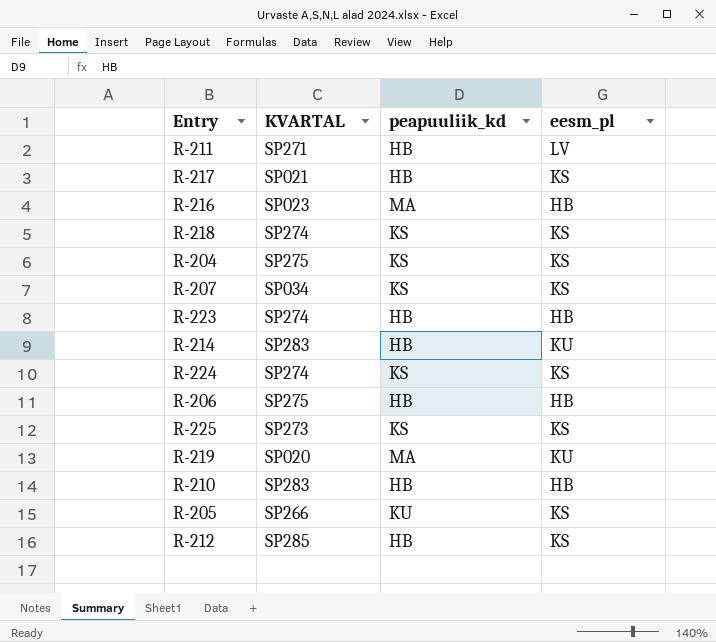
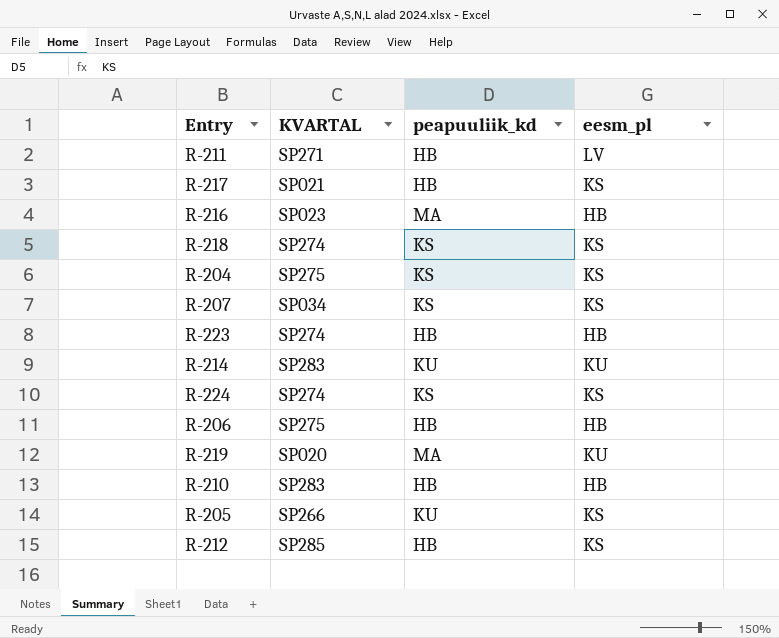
row R-225: SP273 | KS | KS -> none
R-214 | peapuuliik_kd: HB -> KU

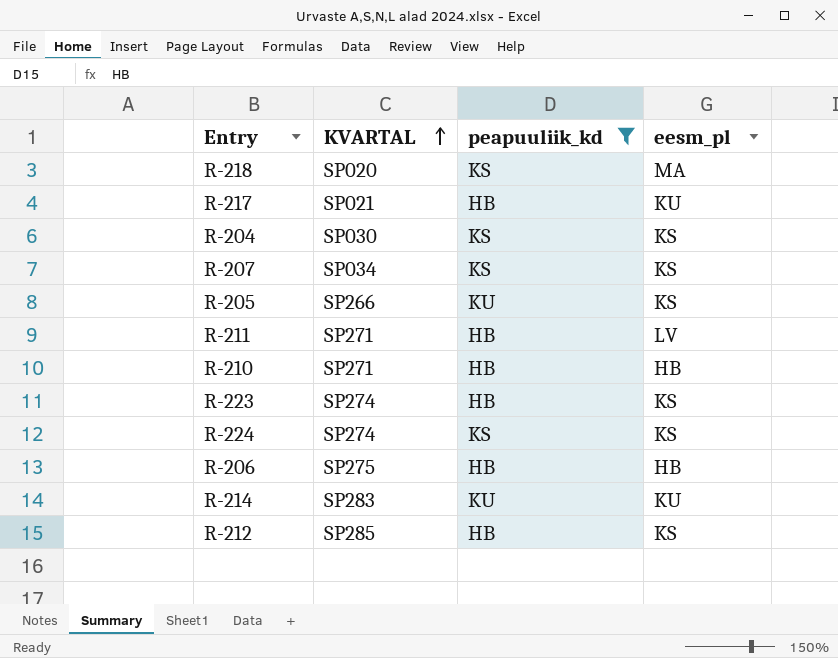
filter: none -> peapuuliik_kd != MA
row order: none -> KVARTAL ascending
R-218 | KVARTAL: SP274 -> SP020
R-218 | eesm_pl: KS -> MA
R-217 | eesm_pl: KS -> KU
R-204 | KVARTAL: SP275 -> SP030
R-210 | KVARTAL: SP283 -> SP271
R-223 | eesm_pl: HB -> KS

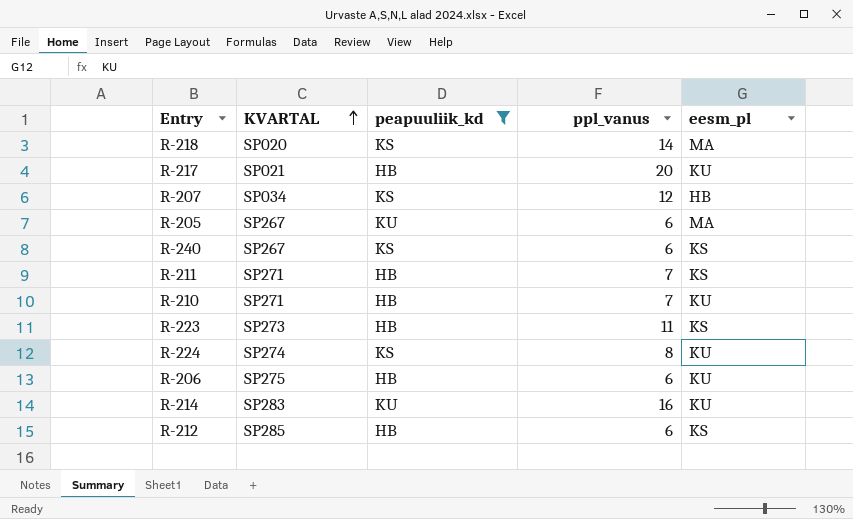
column ppl_vanus | position: none -> 4
row R-204: SP030 | KS | KS -> none
R-207 | eesm_pl: KS -> HB
R-205 | KVARTAL: SP266 -> SP267
R-205 | eesm_pl: KS -> MA
row R-240: none -> SP267 | KS | 6 | KS
R-211 | eesm_pl: LV -> KS
R-210 | eesm_pl: HB -> KU
R-223 | KVARTAL: SP274 -> SP273
R-224 | eesm_pl: KS -> KU
R-206 | eesm_pl: HB -> KU

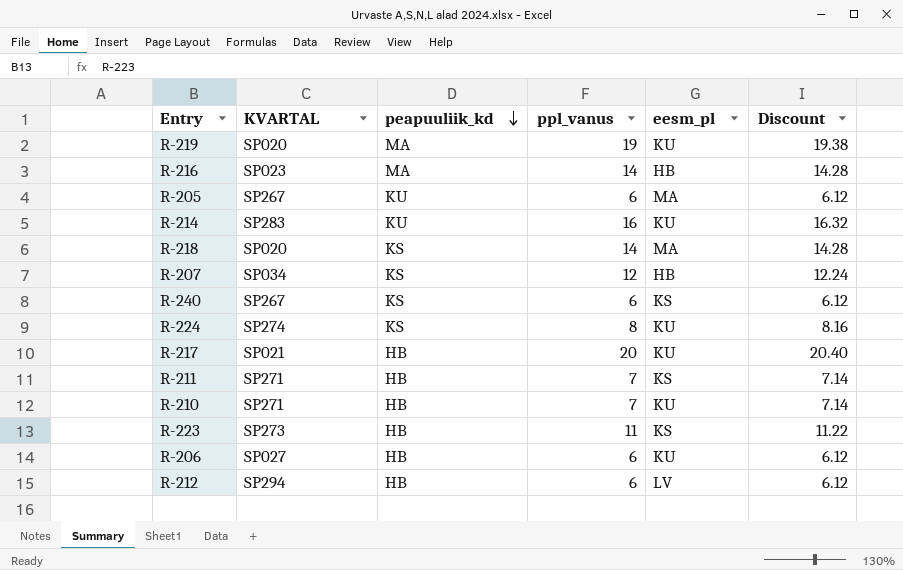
filter: peapuuliik_kd != MA -> none
row order: KVARTAL ascending -> peapuuliik_kd descending
column Discount | formula: none -> [ppl_vanus] * 1.02
R-206 | KVARTAL: SP275 -> SP027
R-212 | KVARTAL: SP285 -> SP294
R-212 | eesm_pl: KS -> LV

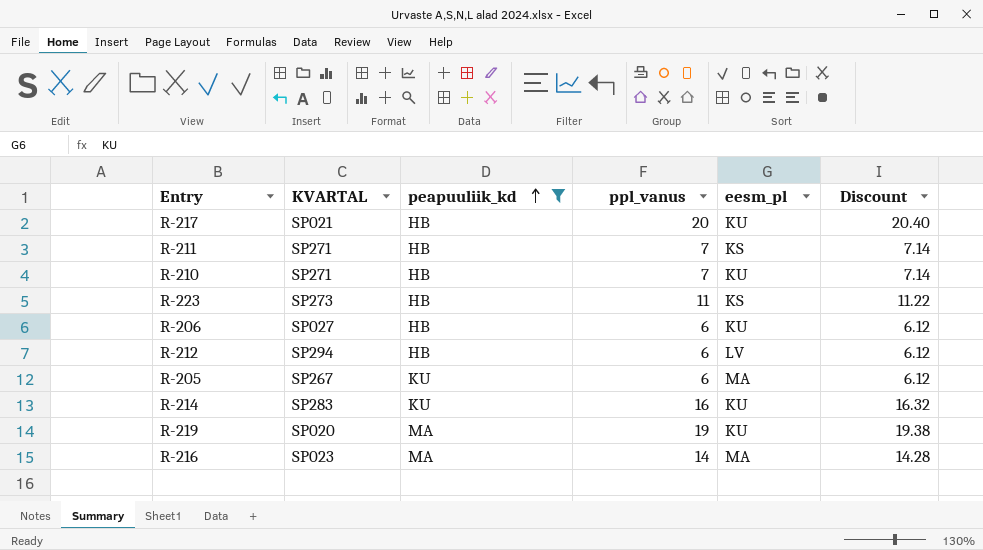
filter: none -> peapuuliik_kd != KS
row order: peapuuliik_kd descending -> peapuuliik_kd ascending
R-216 | eesm_pl: HB -> MA

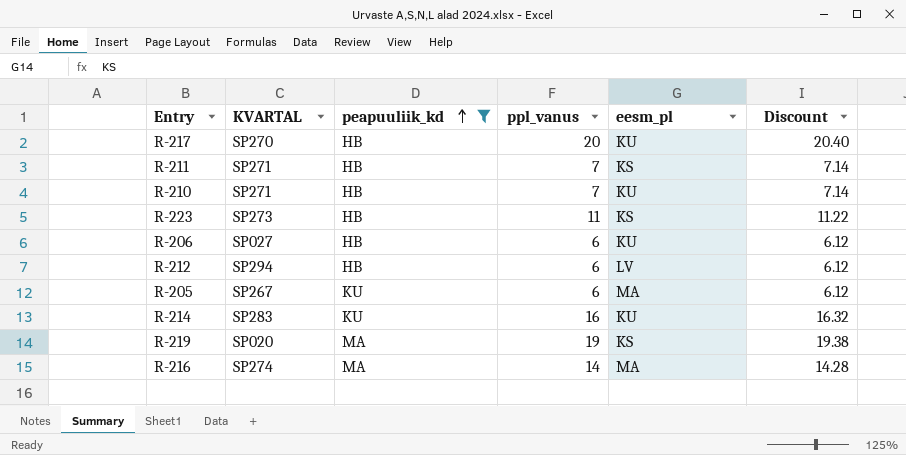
R-217 | KVARTAL: SP021 -> SP270
R-219 | eesm_pl: KU -> KS
R-216 | KVARTAL: SP023 -> SP274

